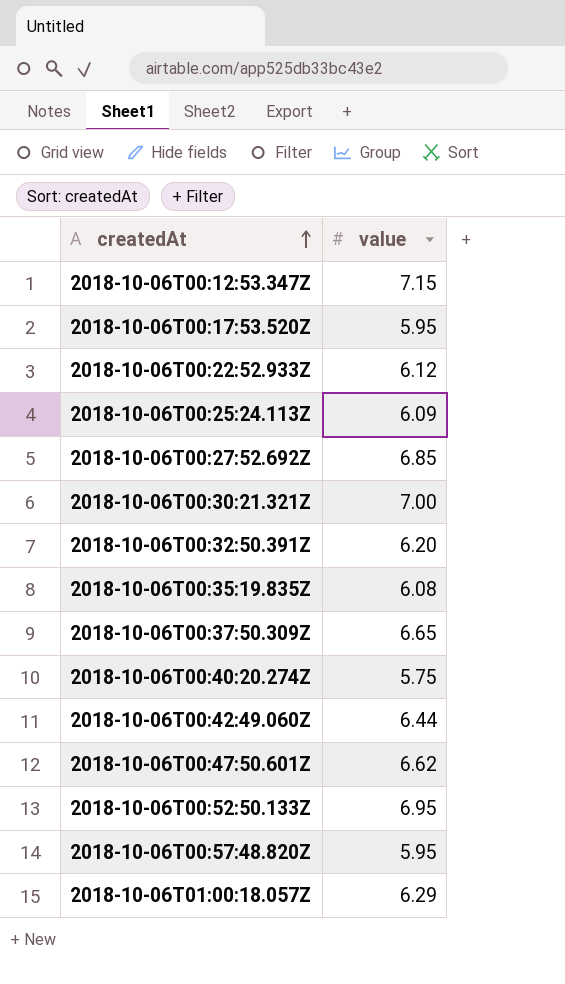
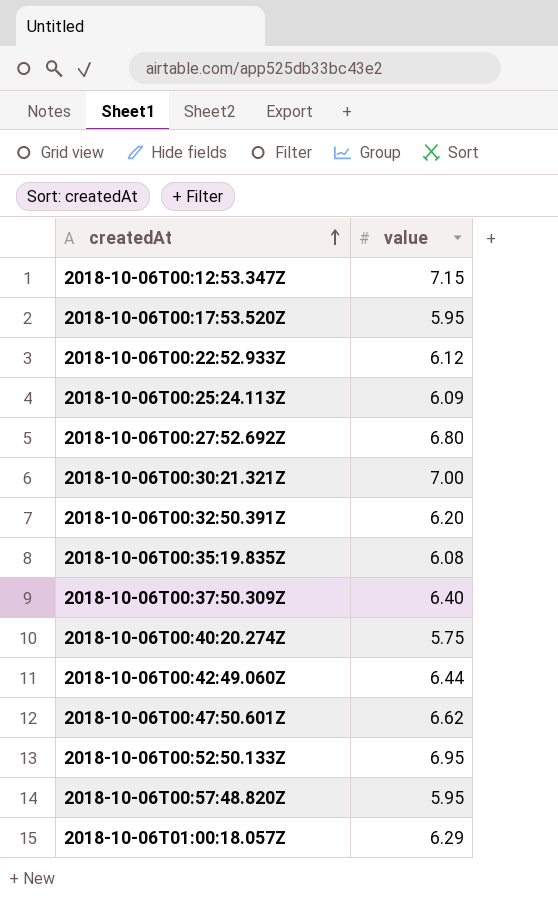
2018-10-06T00:27:52.692Z | value: 6.85 -> 6.80
2018-10-06T00:37:50.309Z | value: 6.65 -> 6.40

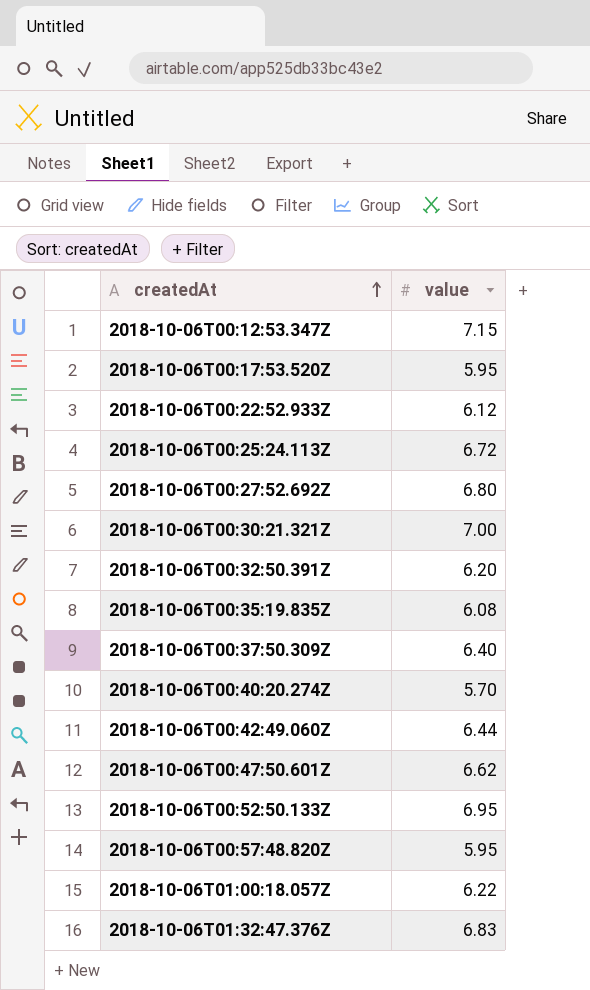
2018-10-06T00:25:24.113Z | value: 6.09 -> 6.72
2018-10-06T00:40:20.274Z | value: 5.75 -> 5.70
2018-10-06T01:00:18.057Z | value: 6.29 -> 6.22
row 2018-10-06T01:32:47.376Z: none -> 6.83

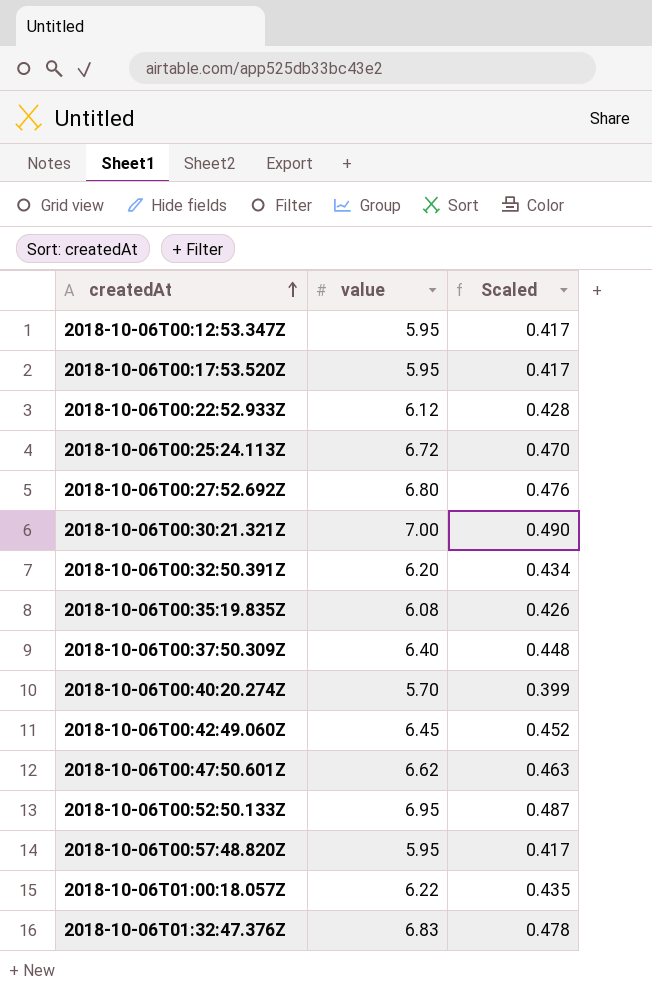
column Scaled | formula: none -> [value] * 0.07
2018-10-06T00:12:53.347Z | value: 7.15 -> 5.95
2018-10-06T00:42:49.060Z | value: 6.44 -> 6.45

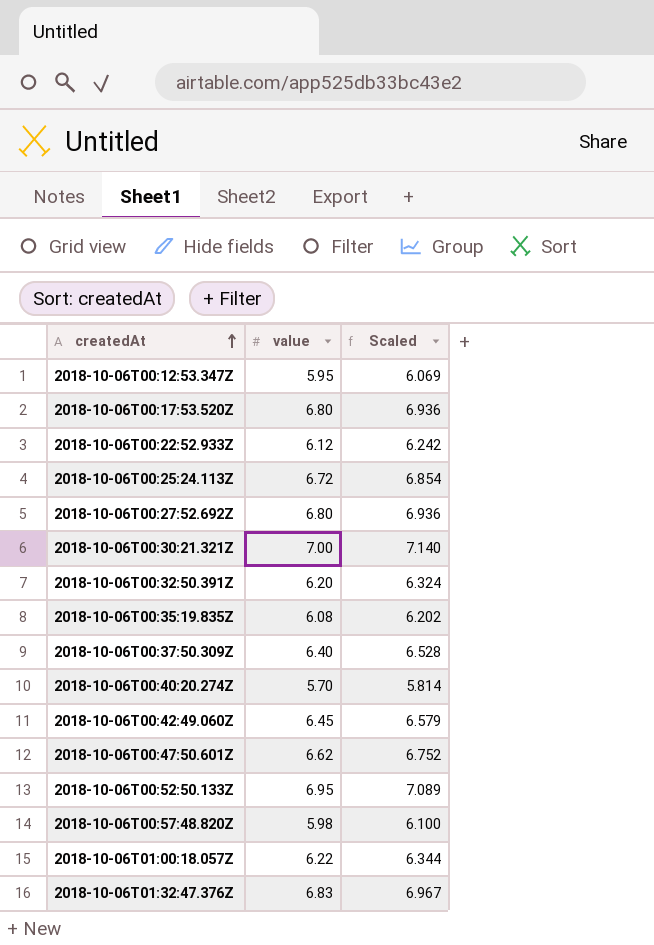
column Scaled | formula: [value] * 0.07 -> [value] * 1.02
2018-10-06T00:17:53.520Z | value: 5.95 -> 6.80
2018-10-06T00:57:48.820Z | value: 5.95 -> 5.98

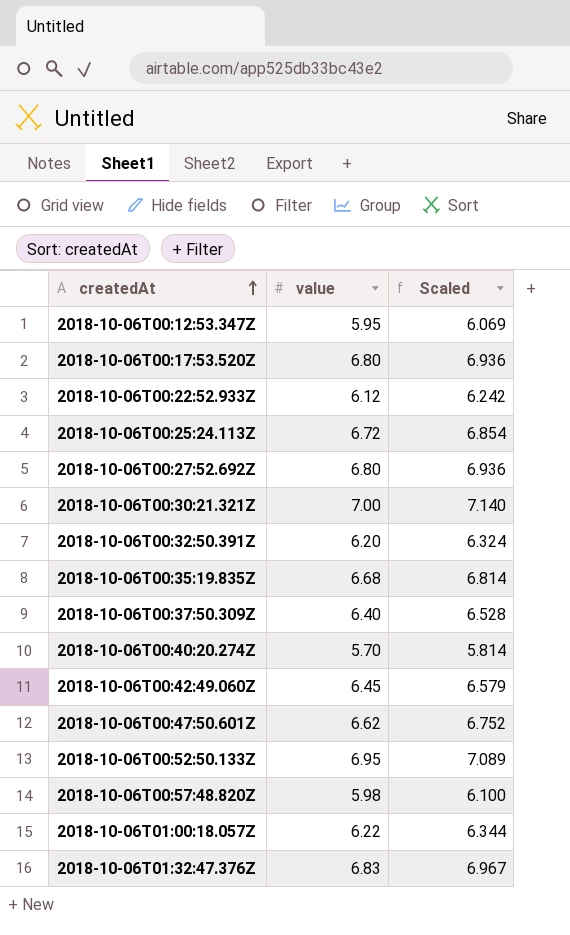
2018-10-06T00:35:19.835Z | value: 6.08 -> 6.68
2018-10-06T00:35:19.835Z | Scaled: 6.202 -> 6.814

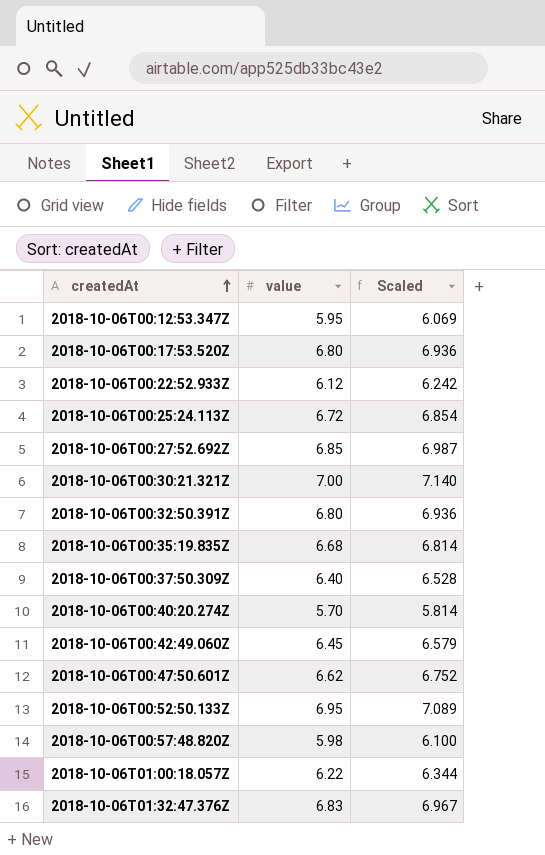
2018-10-06T00:27:52.692Z | value: 6.80 -> 6.85
2018-10-06T00:27:52.692Z | Scaled: 6.936 -> 6.987
2018-10-06T00:32:50.391Z | value: 6.20 -> 6.80
2018-10-06T00:32:50.391Z | Scaled: 6.324 -> 6.936

